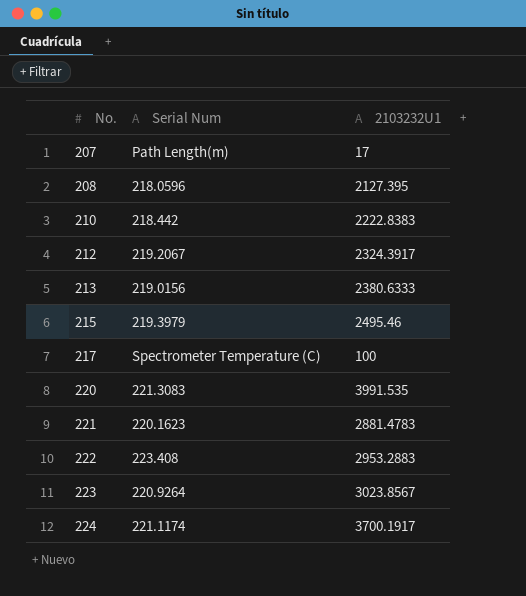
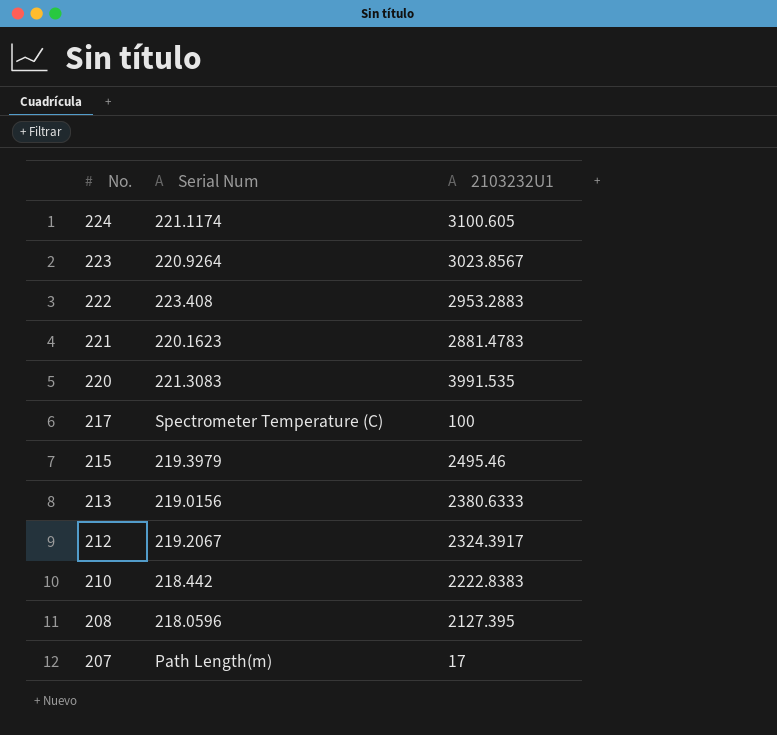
row order: No. ascending -> No. descending
224 | 2103232U1: 3700.1917 -> 3100.605

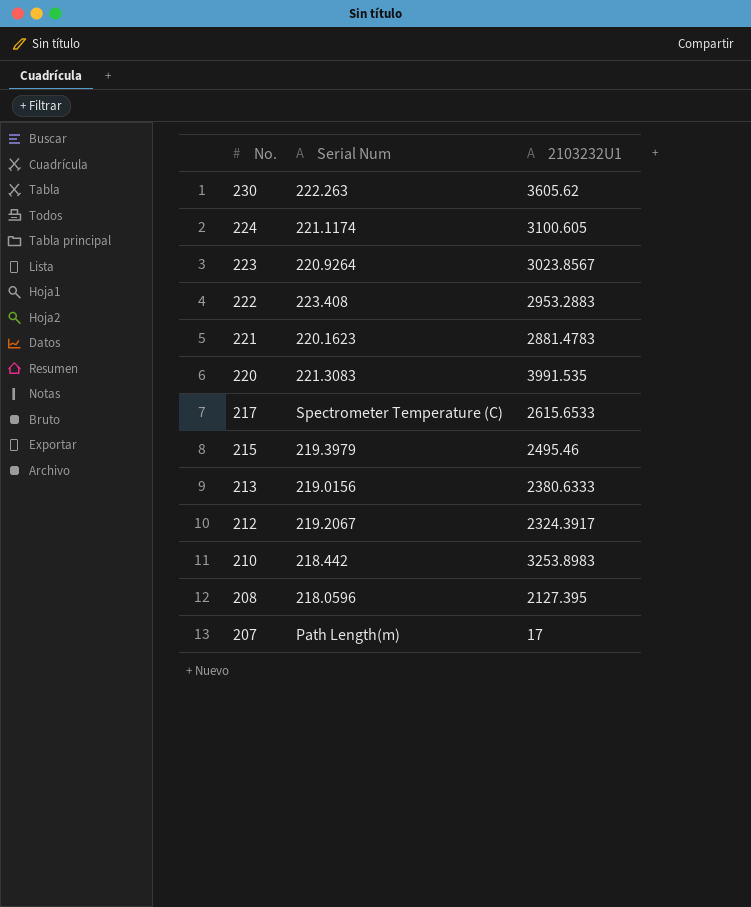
row 230: none -> 222.263 | 3605.62
217 | 2103232U1: 100 -> 2615.6533
210 | 2103232U1: 2222.8383 -> 3253.8983

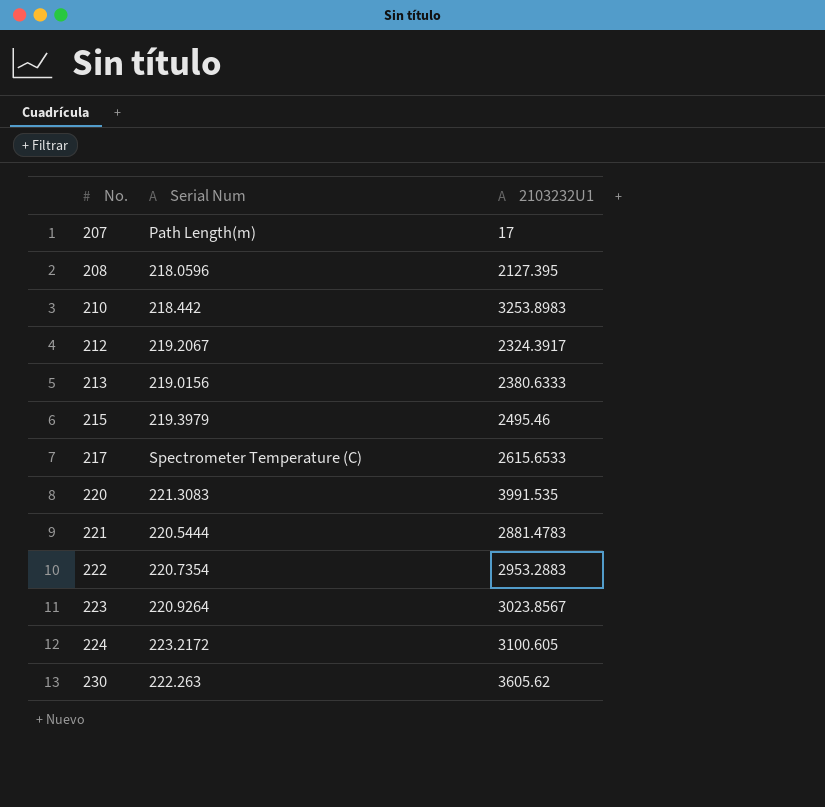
row order: No. descending -> No. ascending
221 | Serial Num: 220.1623 -> 220.5444
222 | Serial Num: 223.408 -> 220.7354
224 | Serial Num: 221.1174 -> 223.2172

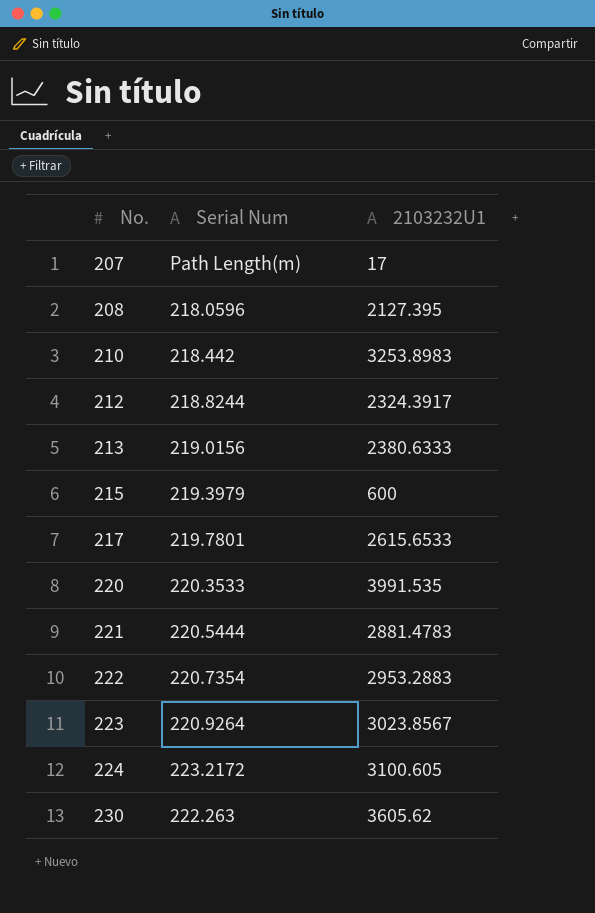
212 | Serial Num: 219.2067 -> 218.8244
215 | 2103232U1: 2495.46 -> 600
217 | Serial Num: Spectrometer Temperature (C) -> 219.7801
220 | Serial Num: 221.3083 -> 220.3533

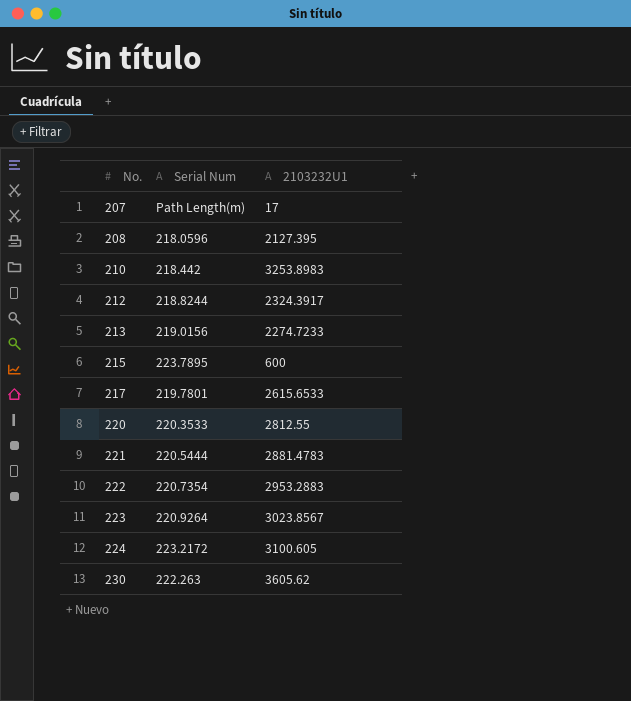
213 | 2103232U1: 2380.6333 -> 2274.7233
215 | Serial Num: 219.3979 -> 223.7895
220 | 2103232U1: 3991.535 -> 2812.55

